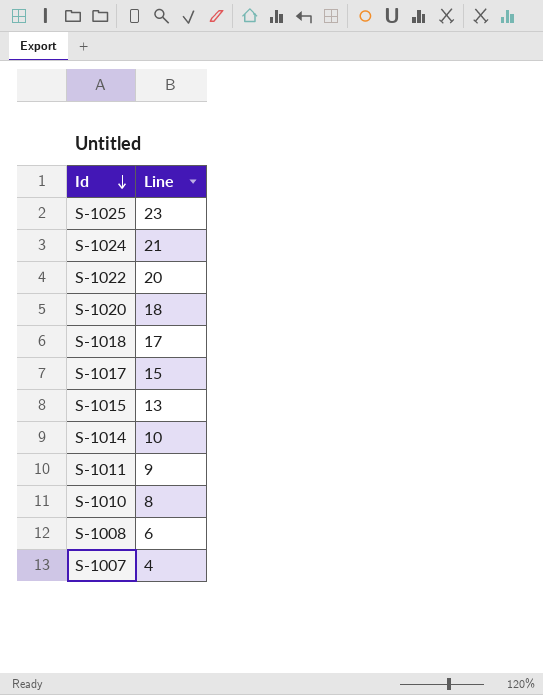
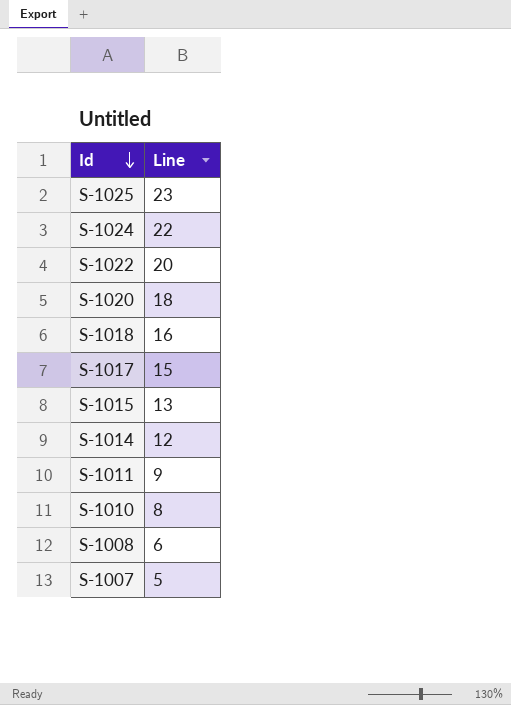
S-1024 | Line: 21 -> 22
S-1018 | Line: 17 -> 16
S-1014 | Line: 10 -> 12
S-1007 | Line: 4 -> 5

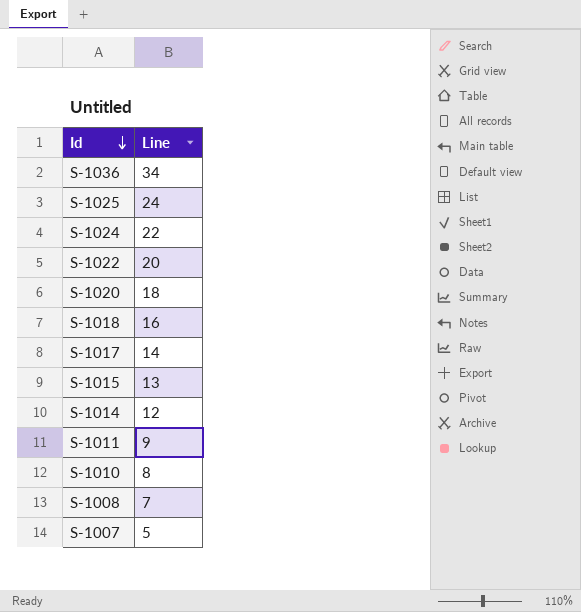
row S-1036: none -> 34
S-1025 | Line: 23 -> 24
S-1017 | Line: 15 -> 14
S-1008 | Line: 6 -> 7

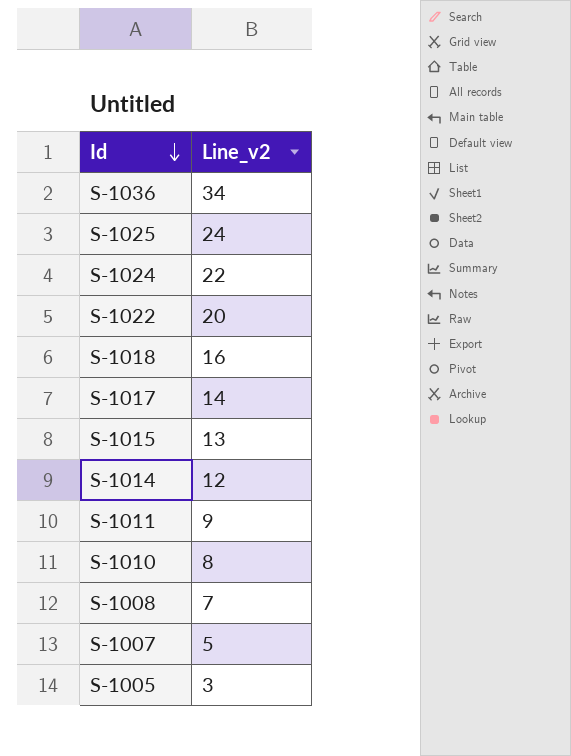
column name: Line -> Line_v2
row S-1020: 18 -> none
row S-1005: none -> 3

